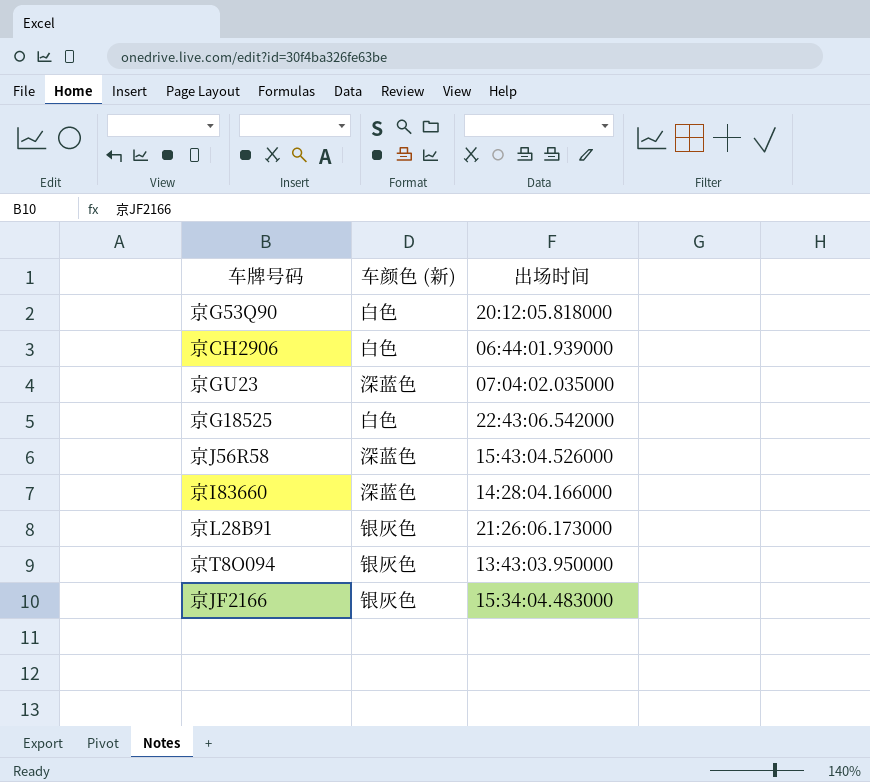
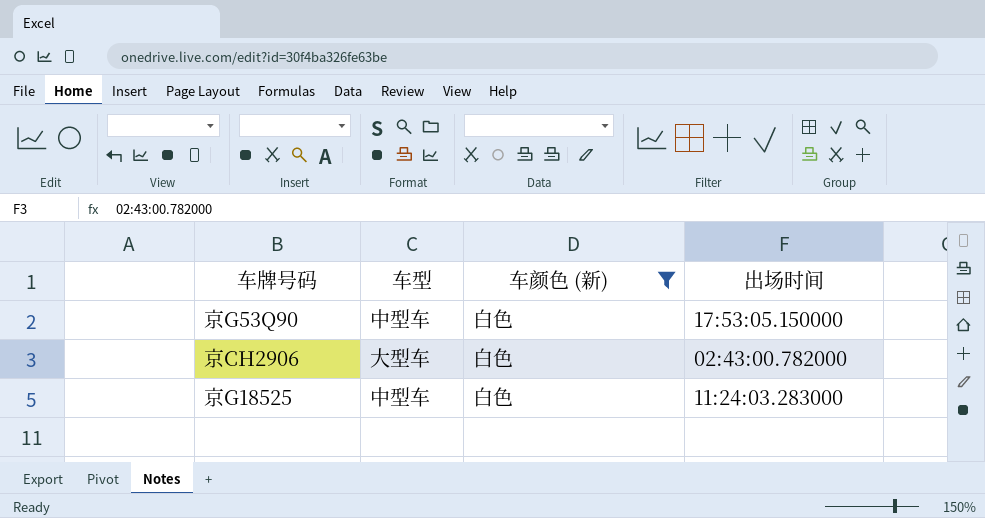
filter: none -> 车颜色 (新) = 白色
column 车型 | position: none -> 2
京G53Q90 | 出场时间: 20:12:05.818000 -> 17:53:05.150000
京CH2906 | 出场时间: 06:44:01.939000 -> 02:43:00.782000
京G18525 | 出场时间: 22:43:06.542000 -> 11:24:03.283000

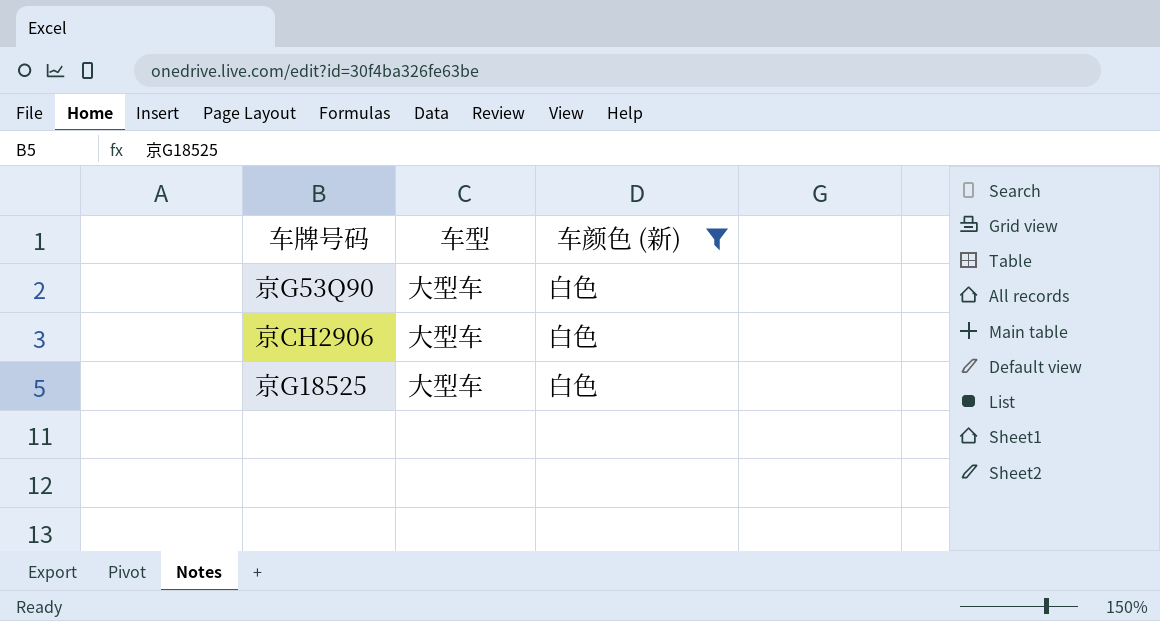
column 出场时间 | position: 4 -> none
京G53Q90 | 车型: 中型车 -> 大型车
京G18525 | 车型: 中型车 -> 大型车

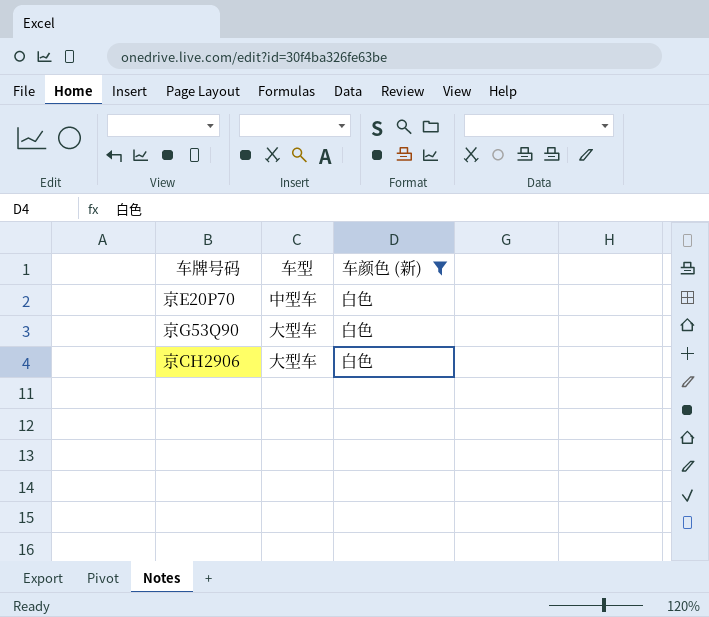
row 京G18525: 大型车 | 白色 -> none
row 京E20P70: none -> 中型车 | 白色

